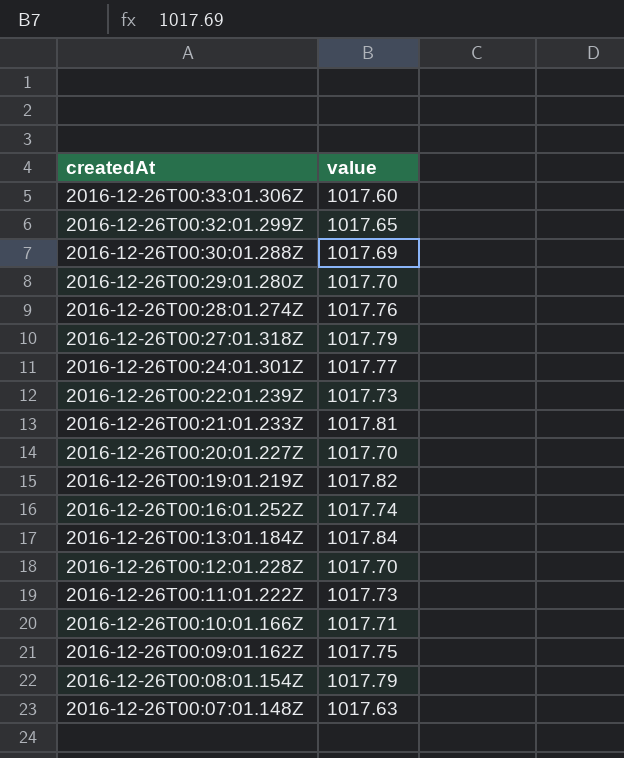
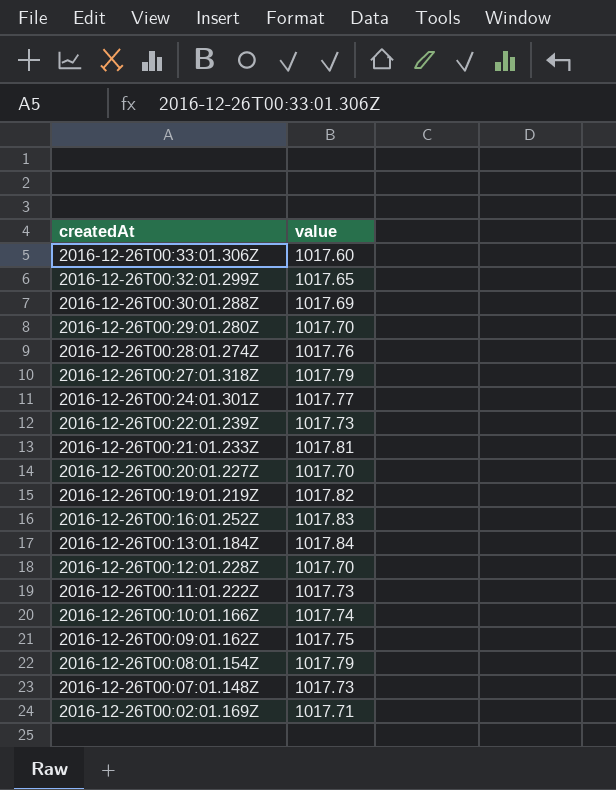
2016-12-26T00:16:01.252Z | value: 1017.74 -> 1017.83
2016-12-26T00:10:01.166Z | value: 1017.71 -> 1017.74
2016-12-26T00:07:01.148Z | value: 1017.63 -> 1017.73
row 2016-12-26T00:02:01.169Z: none -> 1017.71

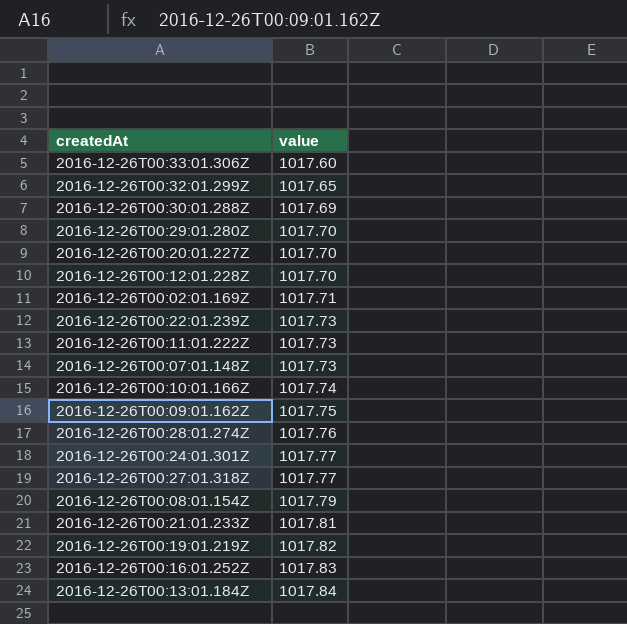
row order: createdAt descending -> value ascending
2016-12-26T00:27:01.318Z | value: 1017.79 -> 1017.77

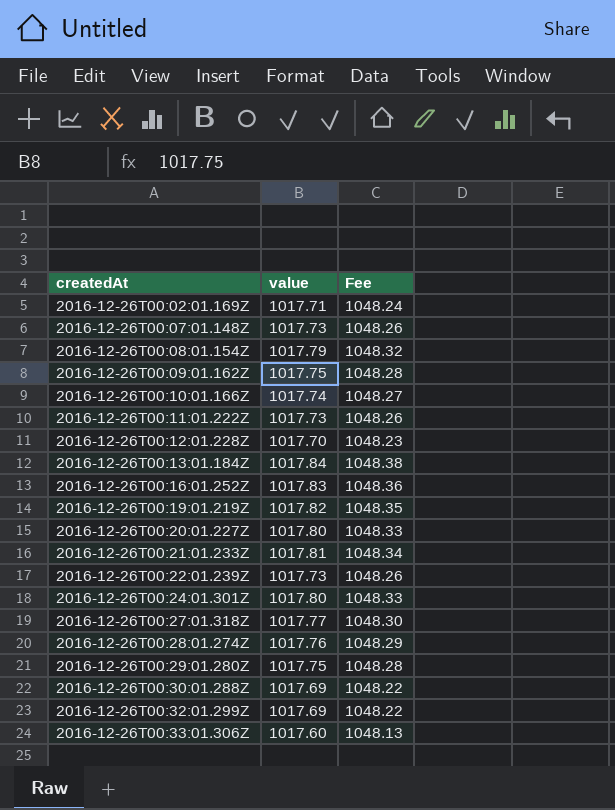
row order: value ascending -> createdAt ascending
column Fee | formula: none -> [value] * 1.03
2016-12-26T00:20:01.227Z | value: 1017.70 -> 1017.80
2016-12-26T00:24:01.301Z | value: 1017.77 -> 1017.80
2016-12-26T00:29:01.280Z | value: 1017.70 -> 1017.75
2016-12-26T00:32:01.299Z | value: 1017.65 -> 1017.69

